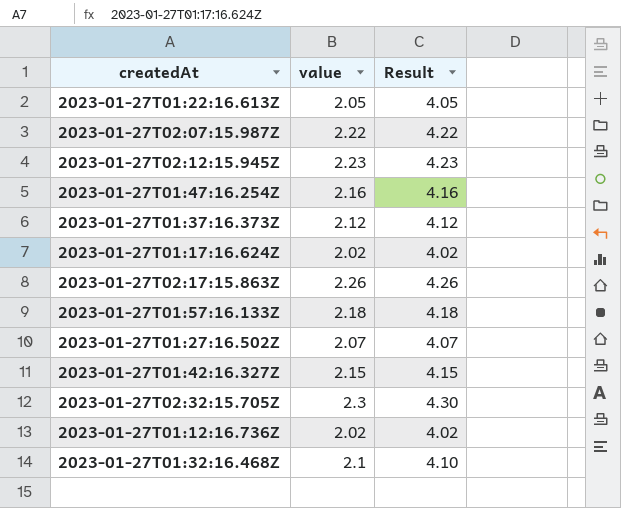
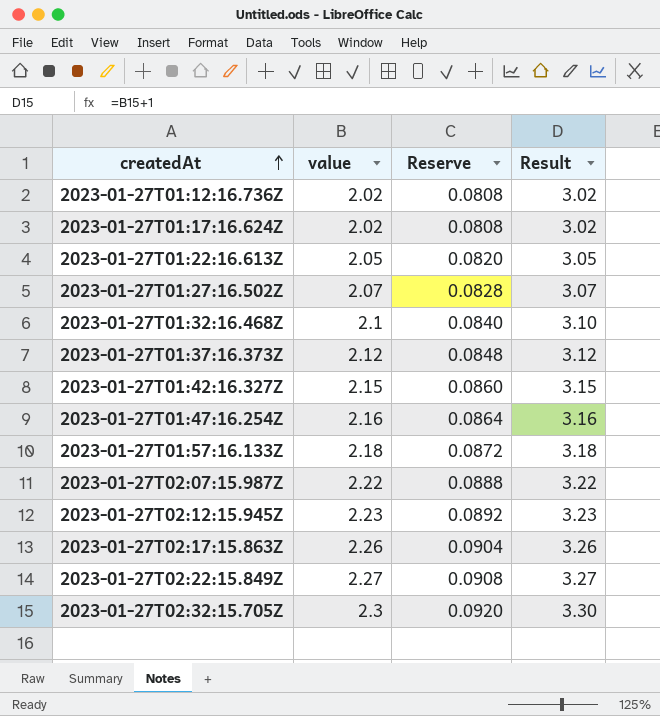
row order: none -> createdAt ascending
column Reserve | formula: none -> [value] * 0.04
column Result | formula: [value] + 2 -> [value] + 1
row 2023-01-27T02:22:15.849Z: none -> 2.27 | 0.0908 | 3.27

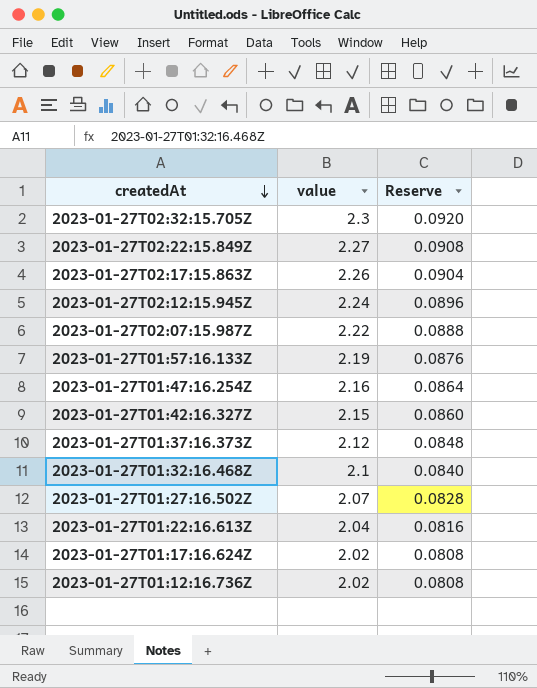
row order: createdAt ascending -> createdAt descending
column Result | formula: [value] + 1 -> none
2023-01-27T02:12:15.945Z | value: 2.23 -> 2.24
2023-01-27T02:12:15.945Z | Reserve: 0.0892 -> 0.0896
2023-01-27T01:57:16.133Z | value: 2.18 -> 2.19
2023-01-27T01:57:16.133Z | Reserve: 0.0872 -> 0.0876
2023-01-27T01:22:16.613Z | value: 2.05 -> 2.04
2023-01-27T01:22:16.613Z | Reserve: 0.0820 -> 0.0816

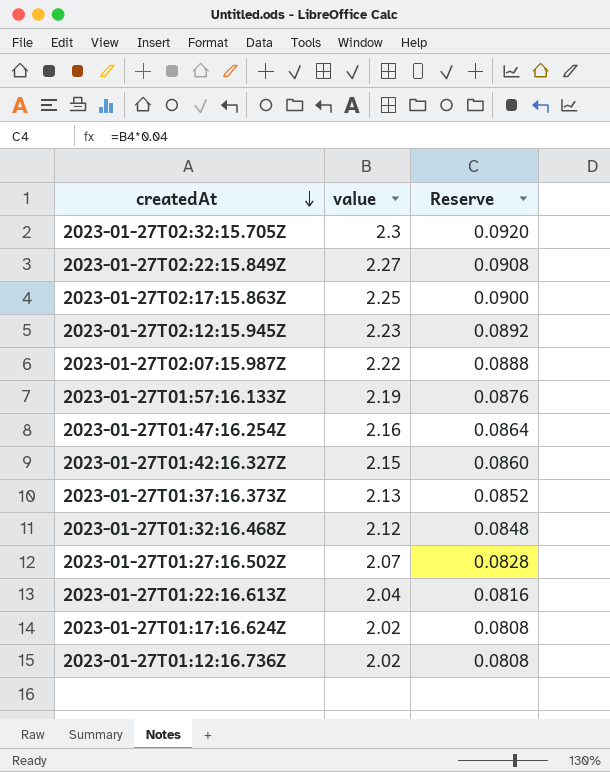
2023-01-27T02:17:15.863Z | value: 2.26 -> 2.25
2023-01-27T02:17:15.863Z | Reserve: 0.0904 -> 0.0900
2023-01-27T02:12:15.945Z | value: 2.24 -> 2.23
2023-01-27T02:12:15.945Z | Reserve: 0.0896 -> 0.0892
2023-01-27T01:37:16.373Z | value: 2.12 -> 2.13
2023-01-27T01:37:16.373Z | Reserve: 0.0848 -> 0.0852
2023-01-27T01:32:16.468Z | value: 2.1 -> 2.12
2023-01-27T01:32:16.468Z | Reserve: 0.0840 -> 0.0848

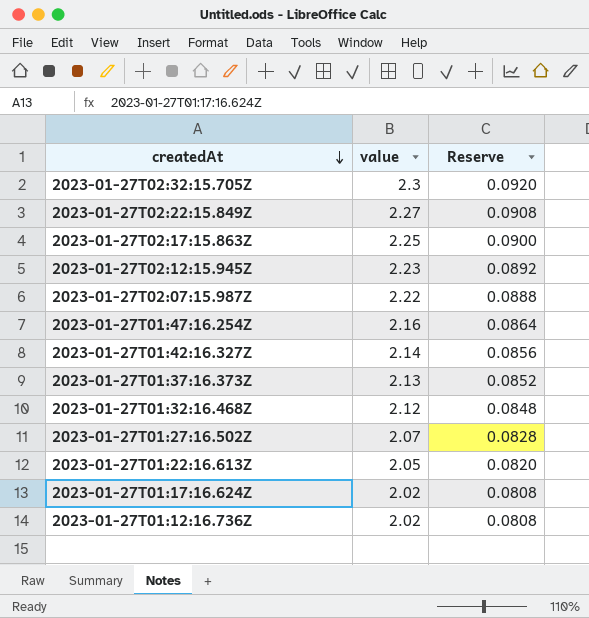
row 2023-01-27T01:57:16.133Z: 2.19 | 0.0876 -> none
2023-01-27T01:42:16.327Z | value: 2.15 -> 2.14
2023-01-27T01:42:16.327Z | Reserve: 0.0860 -> 0.0856
2023-01-27T01:22:16.613Z | value: 2.04 -> 2.05
2023-01-27T01:22:16.613Z | Reserve: 0.0816 -> 0.0820

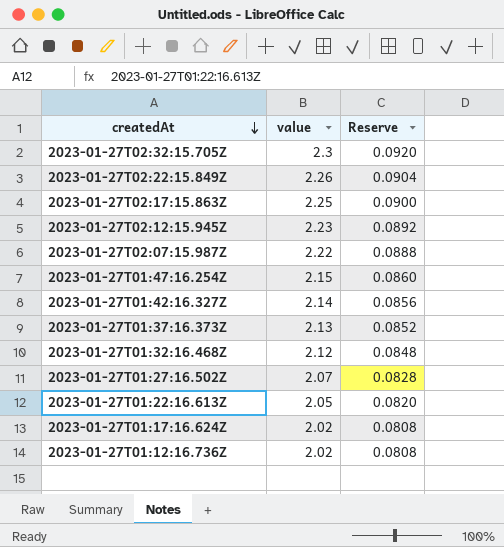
2023-01-27T02:22:15.849Z | value: 2.27 -> 2.26
2023-01-27T02:22:15.849Z | Reserve: 0.0908 -> 0.0904
2023-01-27T01:47:16.254Z | value: 2.16 -> 2.15
2023-01-27T01:47:16.254Z | Reserve: 0.0864 -> 0.0860

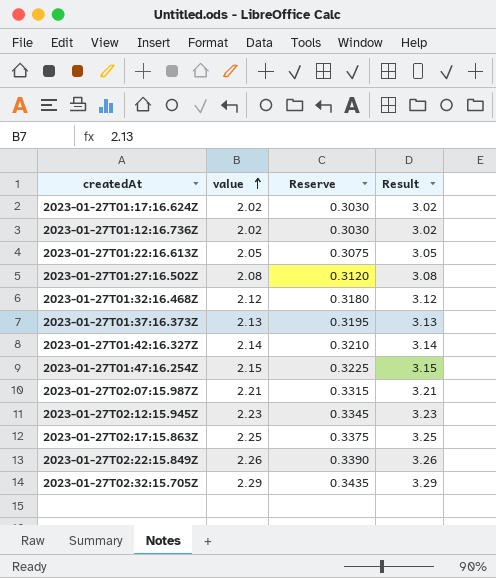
row order: createdAt descending -> value ascending
column Reserve | formula: [value] * 0.04 -> [value] * 0.15
column Result | formula: none -> [value] + 1
2023-01-27T01:27:16.502Z | value: 2.07 -> 2.08
2023-01-27T02:07:15.987Z | value: 2.22 -> 2.21
2023-01-27T02:32:15.705Z | value: 2.3 -> 2.29

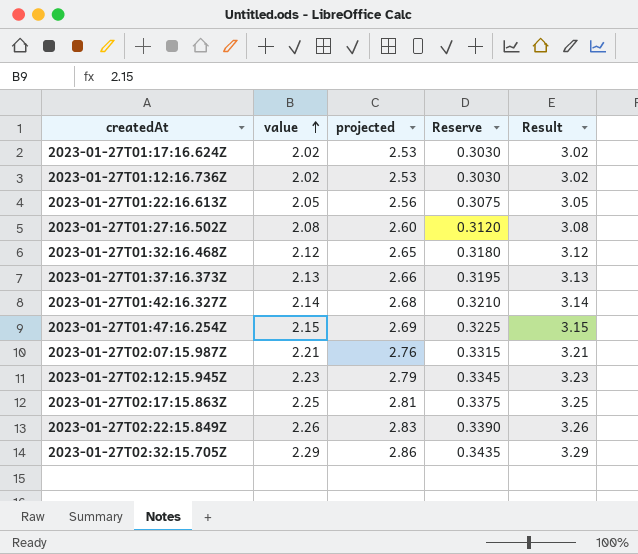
column projected | formula: none -> [value] * 1.25

